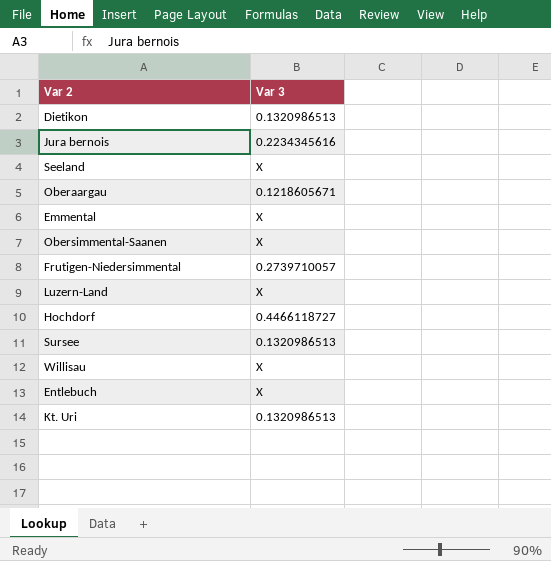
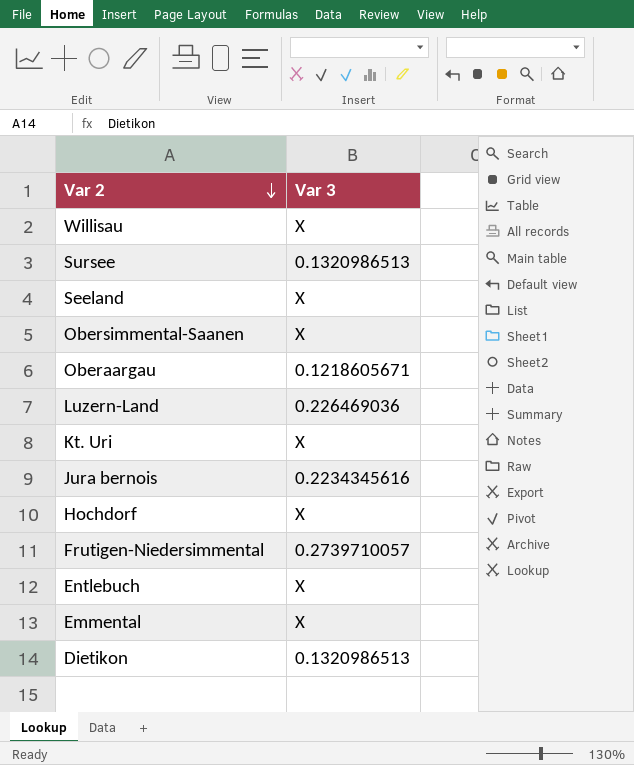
row order: none -> Var 2 descending
Luzern-Land | Var 3: X -> 0.226469036
Kt. Uri | Var 3: 0.1320986513 -> X
Hochdorf | Var 3: 0.4466118727 -> X

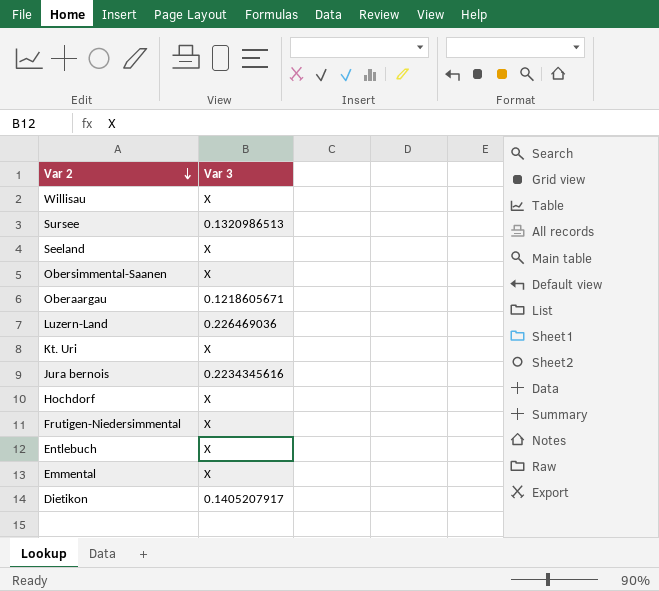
Frutigen-Niedersimmental | Var 3: 0.2739710057 -> X
Dietikon | Var 3: 0.1320986513 -> 0.1405207917

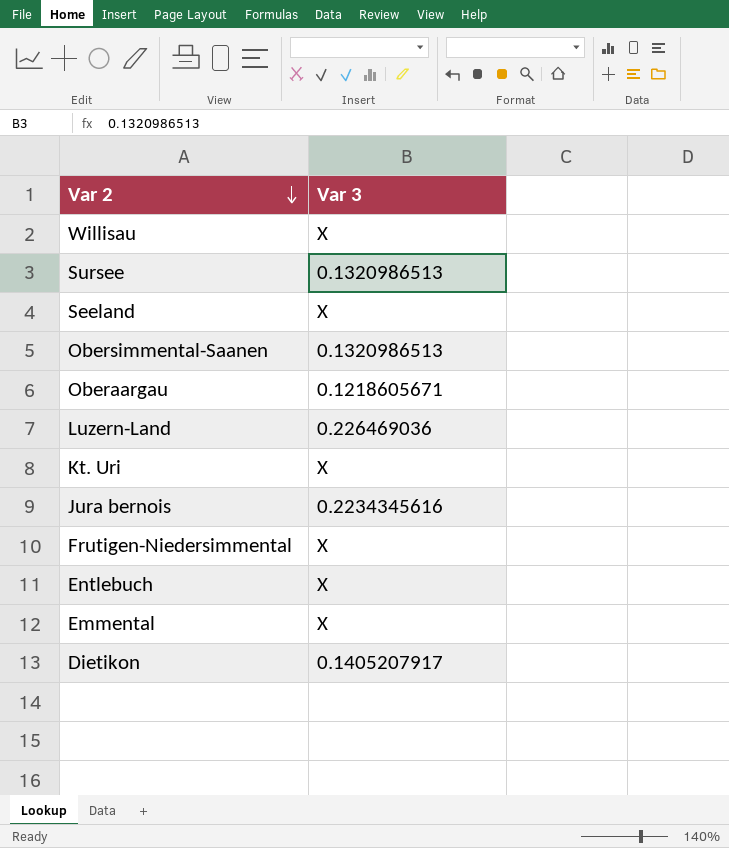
row Hochdorf: X -> none
Obersimmental-Saanen | Var 3: X -> 0.1320986513

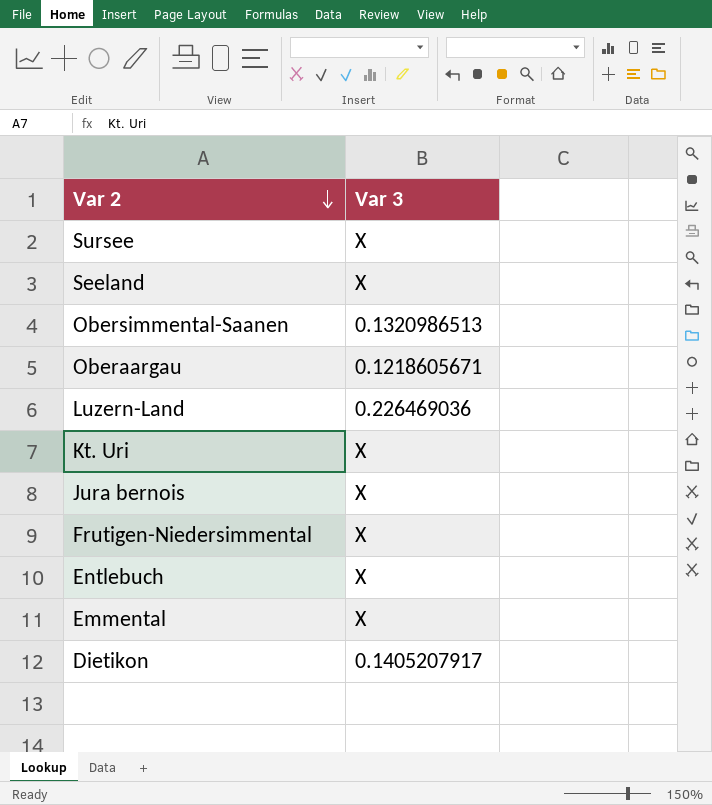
row Willisau: X -> none
Sursee | Var 3: 0.1320986513 -> X
Jura bernois | Var 3: 0.2234345616 -> X

